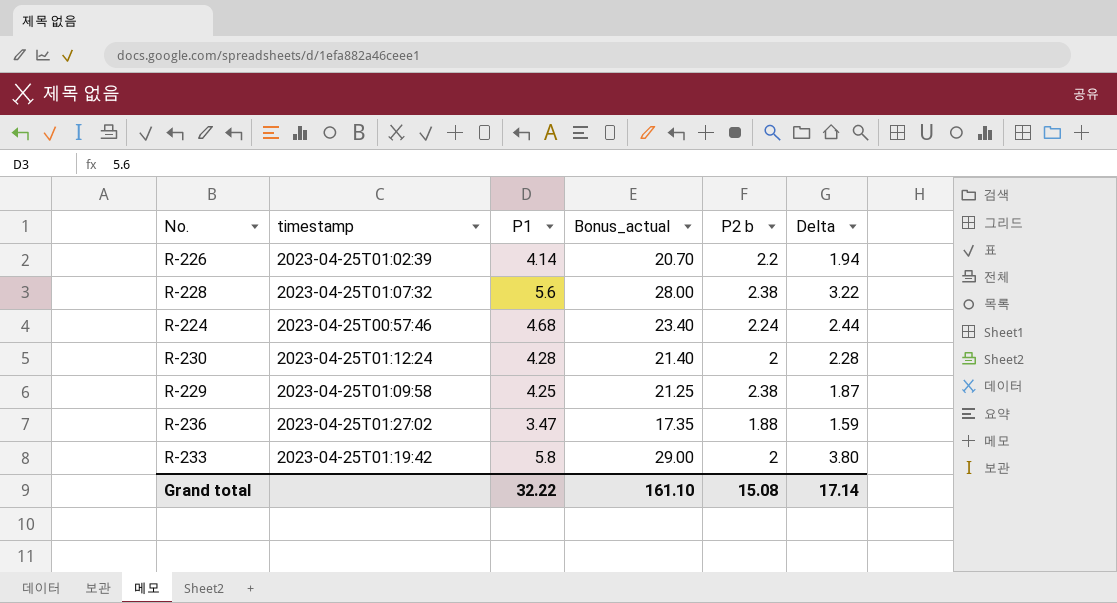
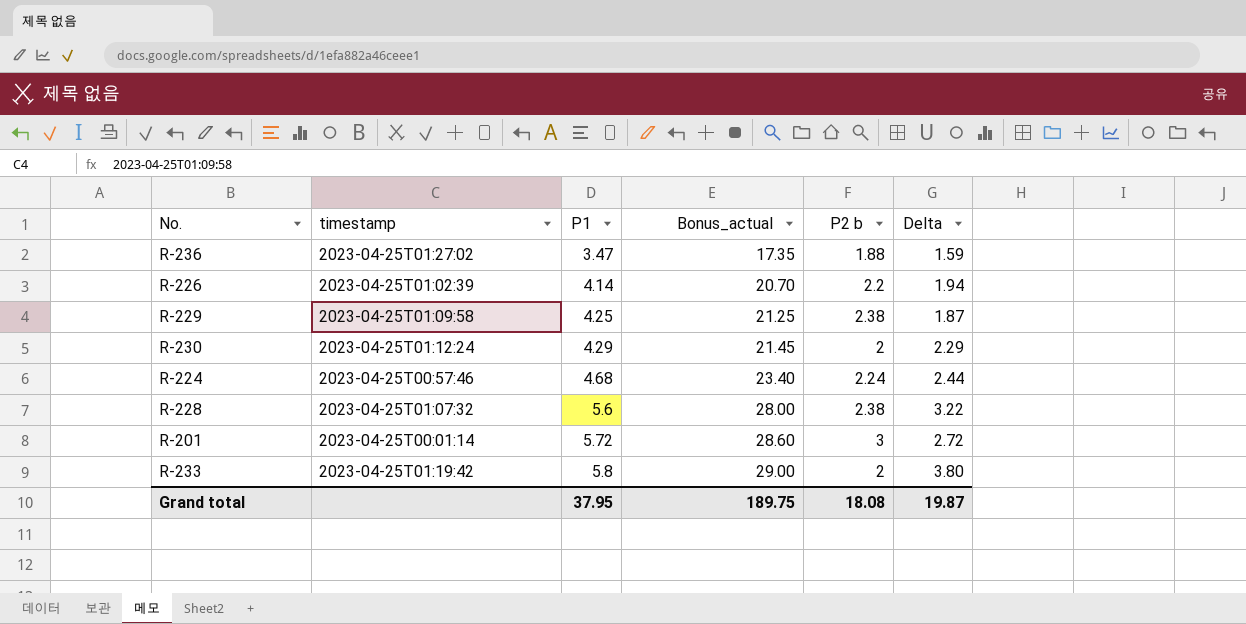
row order: none -> P1 ascending
R-230 | P1: 4.28 -> 4.29
R-230 | Bonus_actual: 21.40 -> 21.45
R-230 | Delta: 2.28 -> 2.29
row R-201: none -> 2023-04-25T00:01:14 | 5.72 | 28.60 | 3 | 2.72
Grand total | P1: 32.22 -> 37.95
Grand total | Bonus_actual: 161.10 -> 189.75
Grand total | P2 b: 15.08 -> 18.08
Grand total | Delta: 17.14 -> 19.87

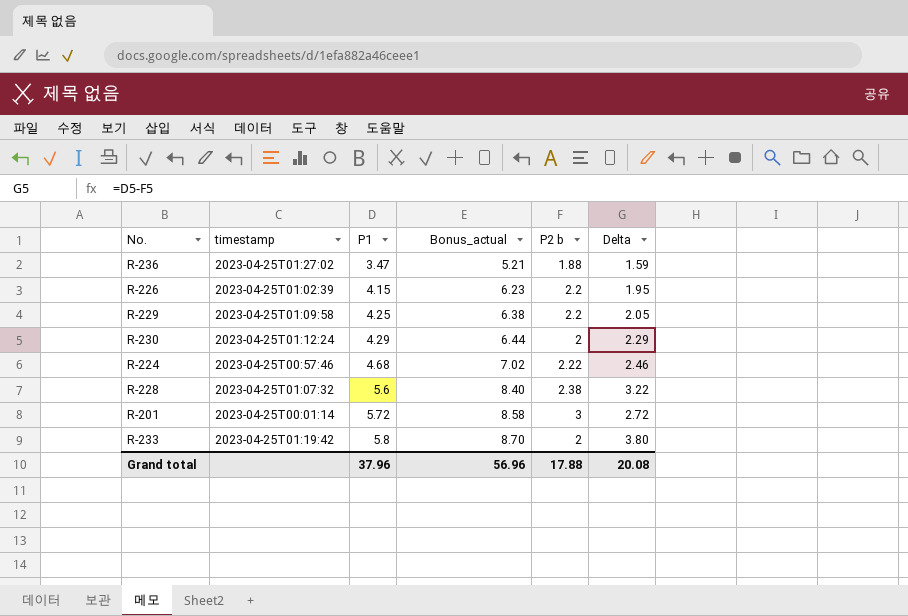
column Bonus_actual | formula: [P1] * 5 -> [P1] * 1.5
R-226 | P1: 4.14 -> 4.15
R-226 | Delta: 1.94 -> 1.95
R-229 | P2 b: 2.38 -> 2.2
R-229 | Delta: 1.87 -> 2.05
R-224 | P2 b: 2.24 -> 2.22
R-224 | Delta: 2.44 -> 2.46
Grand total | P1: 37.95 -> 37.96
Grand total | Bonus_actual: 189.75 -> 56.96
Grand total | P2 b: 18.08 -> 17.88
Grand total | Delta: 19.87 -> 20.08

